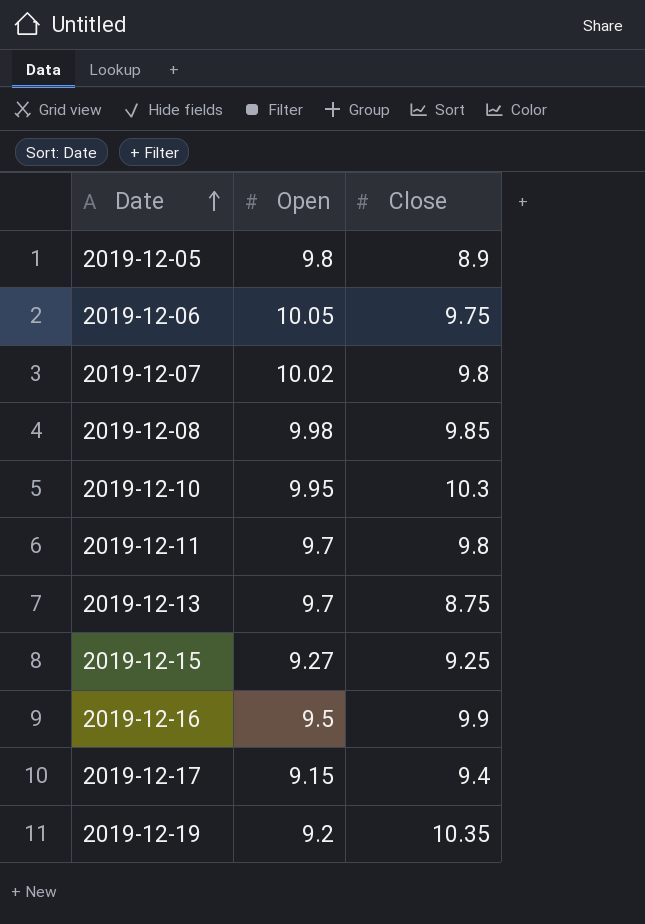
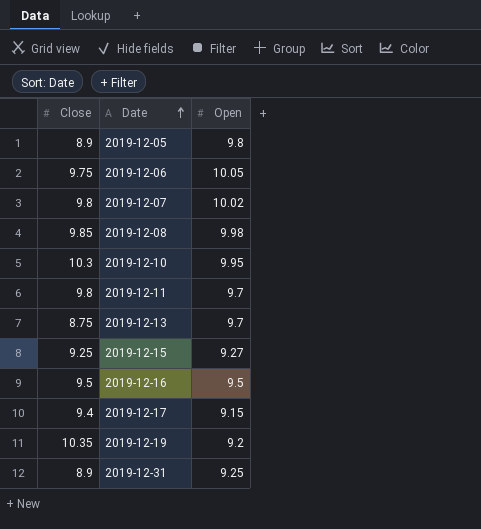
column Close | position: 3 -> 1
2019-12-16 | Close: 9.9 -> 9.5
row 2019-12-31: none -> 8.9 | 9.25

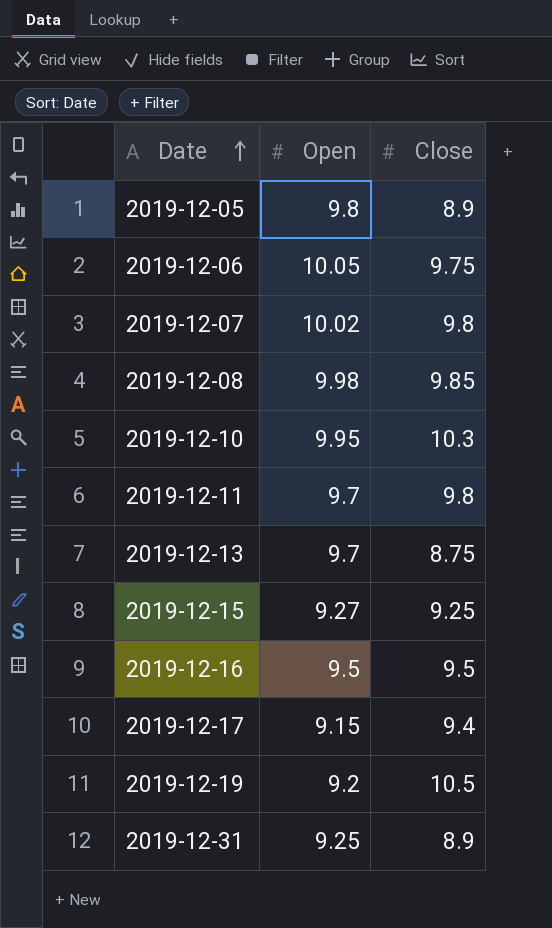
column Close | position: 1 -> 3
2019-12-19 | Close: 10.35 -> 10.5

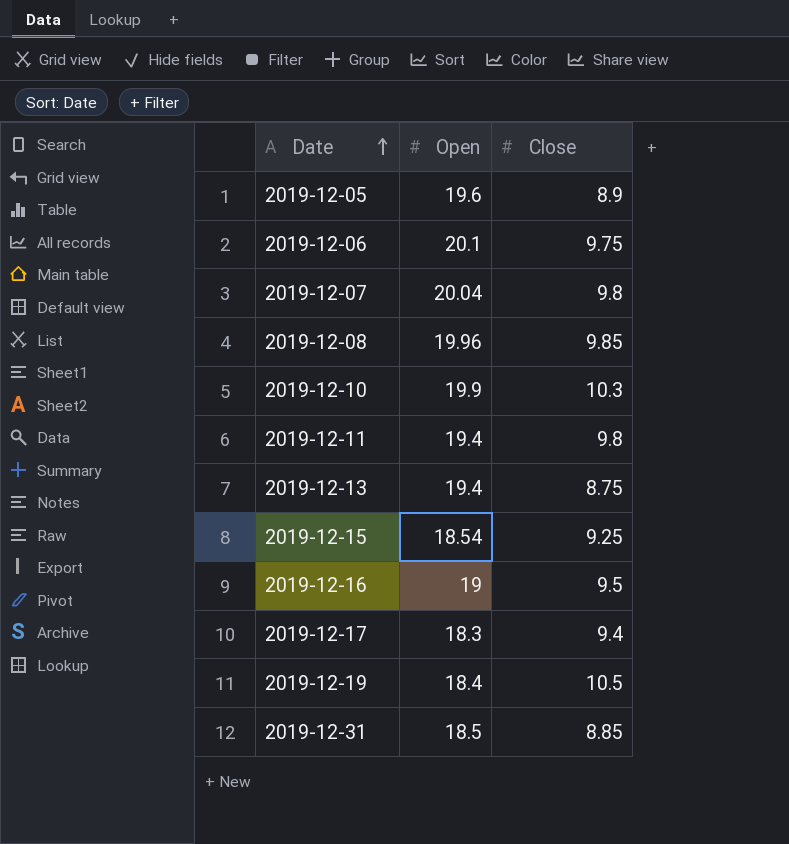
2019-12-05 | Open: 9.8 -> 19.6
2019-12-06 | Open: 10.05 -> 20.1
2019-12-07 | Open: 10.02 -> 20.04
2019-12-08 | Open: 9.98 -> 19.96
2019-12-10 | Open: 9.95 -> 19.9
2019-12-11 | Open: 9.7 -> 19.4
2019-12-13 | Open: 9.7 -> 19.4
2019-12-15 | Open: 9.27 -> 18.54
2019-12-16 | Open: 9.5 -> 19
2019-12-17 | Open: 9.15 -> 18.3
2019-12-19 | Open: 9.2 -> 18.4
2019-12-31 | Open: 9.25 -> 18.5
2019-12-31 | Close: 8.9 -> 8.85

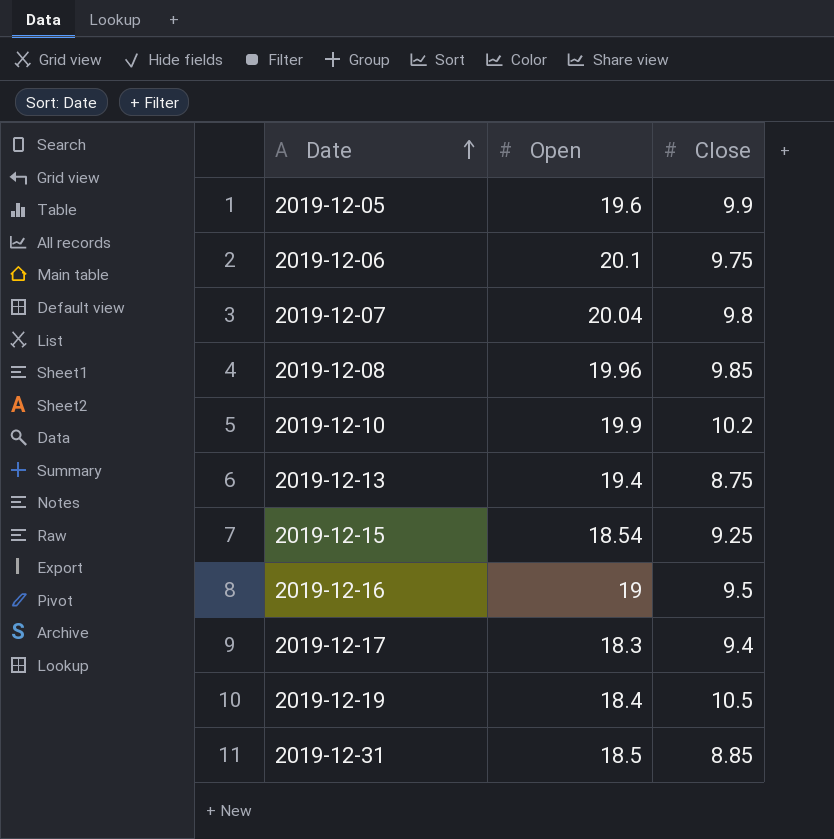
row 2019-12-11: 19.4 | 9.8 -> none
2019-12-05 | Close: 8.9 -> 9.9
2019-12-10 | Close: 10.3 -> 10.2

